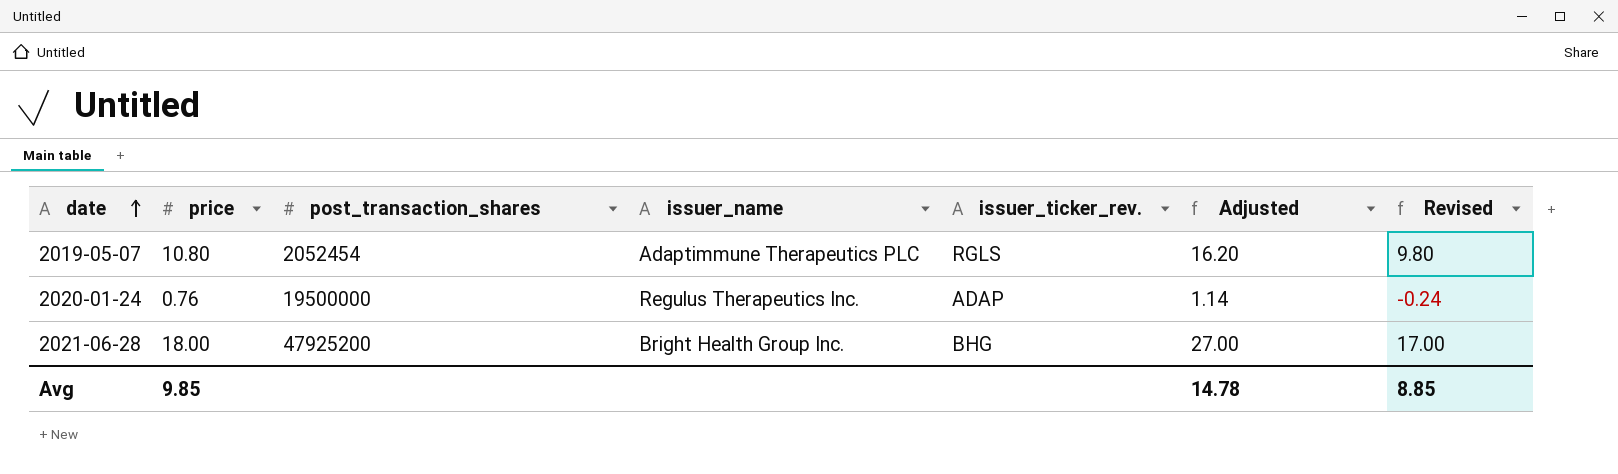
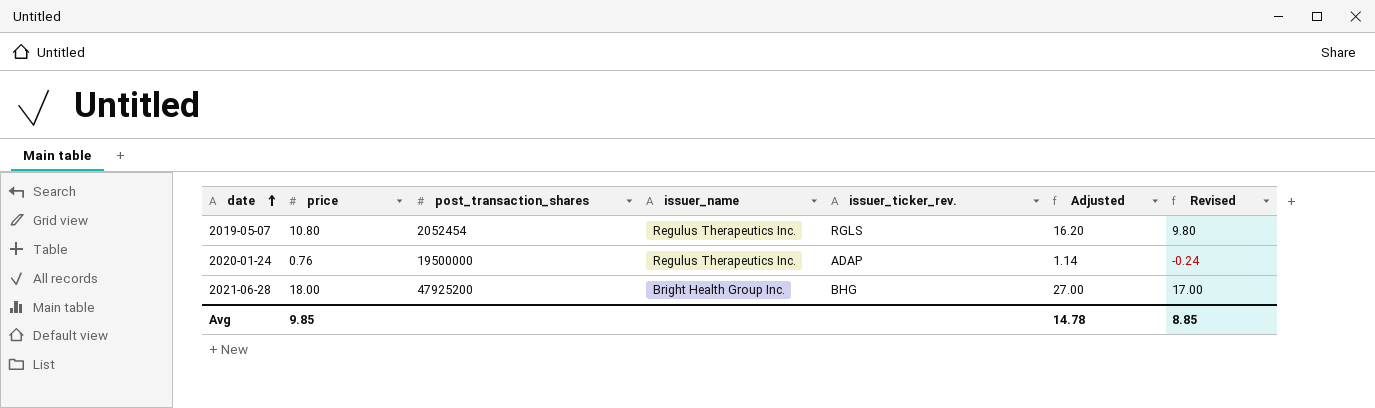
2019-05-07 | issuer_name: Adaptimmune Therapeutics PLC -> Regulus Therapeutics Inc.

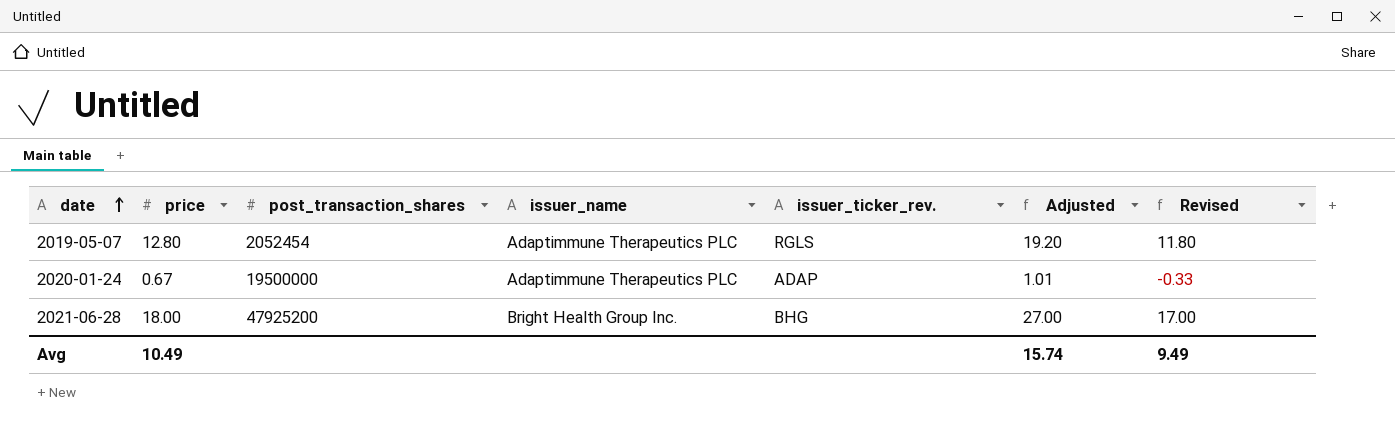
2019-05-07 | price: 10.80 -> 12.80
2019-05-07 | issuer_name: Regulus Therapeutics Inc. -> Adaptimmune Therapeutics PLC
2019-05-07 | Adjusted: 16.20 -> 19.20
2019-05-07 | Revised: 9.80 -> 11.80
2020-01-24 | price: 0.76 -> 0.67
2020-01-24 | issuer_name: Regulus Therapeutics Inc. -> Adaptimmune Therapeutics PLC
2020-01-24 | Adjusted: 1.14 -> 1.01
2020-01-24 | Revised: -0.24 -> -0.33
Avg | price: 9.85 -> 10.49
Avg | Adjusted: 14.78 -> 15.74
Avg | Revised: 8.85 -> 9.49

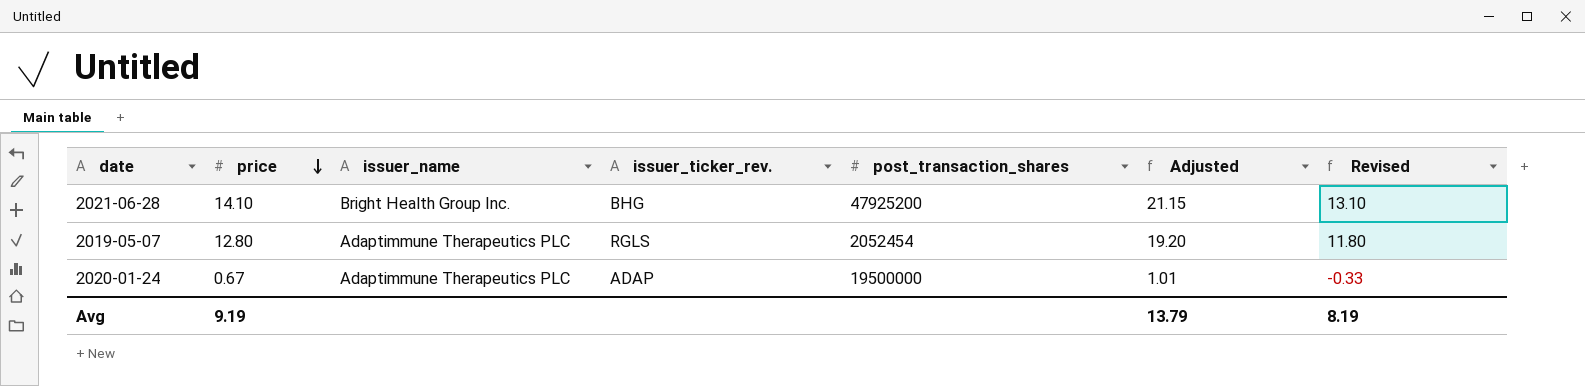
row order: date ascending -> price descending
column post_transaction_shares | position: 3 -> 5
2021-06-28 | price: 18.00 -> 14.10
2021-06-28 | Adjusted: 27.00 -> 21.15
2021-06-28 | Revised: 17.00 -> 13.10
Avg | price: 10.49 -> 9.19
Avg | Adjusted: 15.74 -> 13.79
Avg | Revised: 9.49 -> 8.19

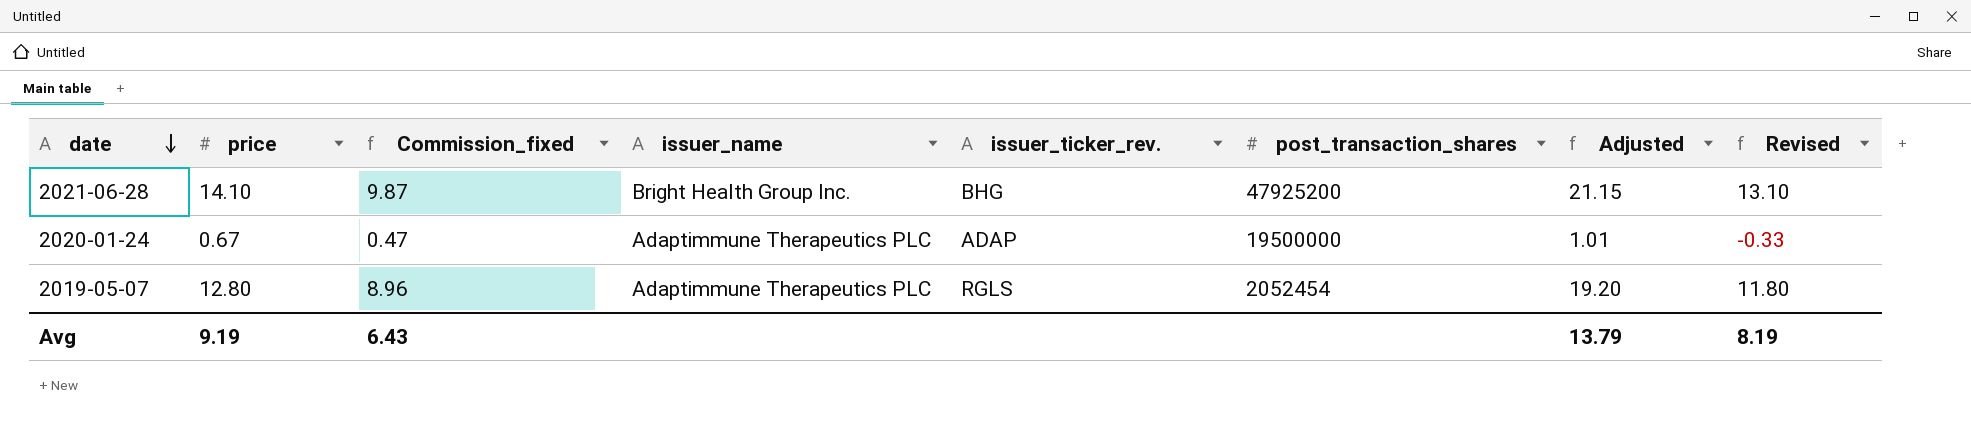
row order: price descending -> date descending
column Commission_fixed | formula: none -> [price] * 0.7

